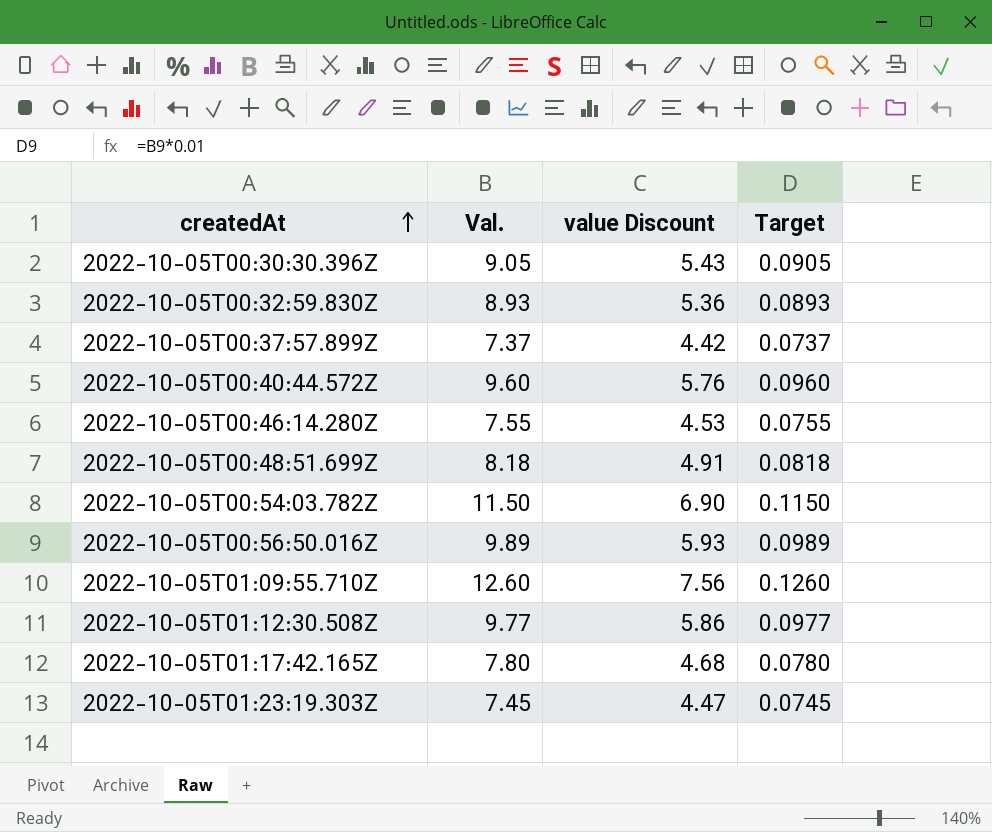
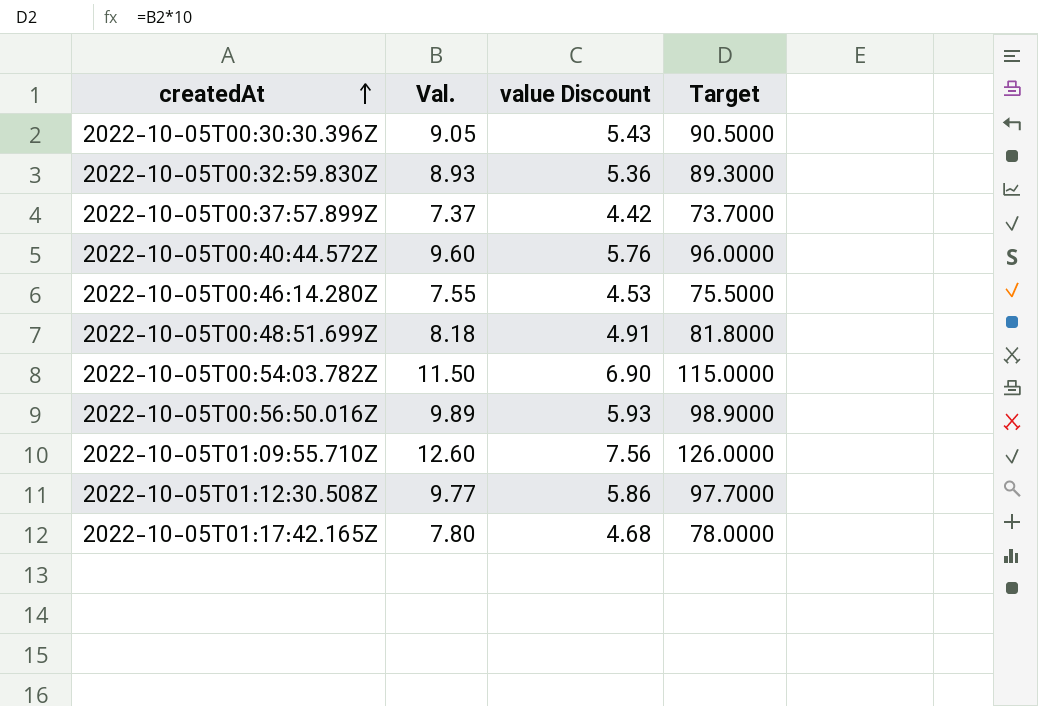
column Target | formula: [Val.] * 0.01 -> [Val.] * 10
row 2022-10-05T01:23:19.303Z: 7.45 | 4.47 | 0.0745 -> none

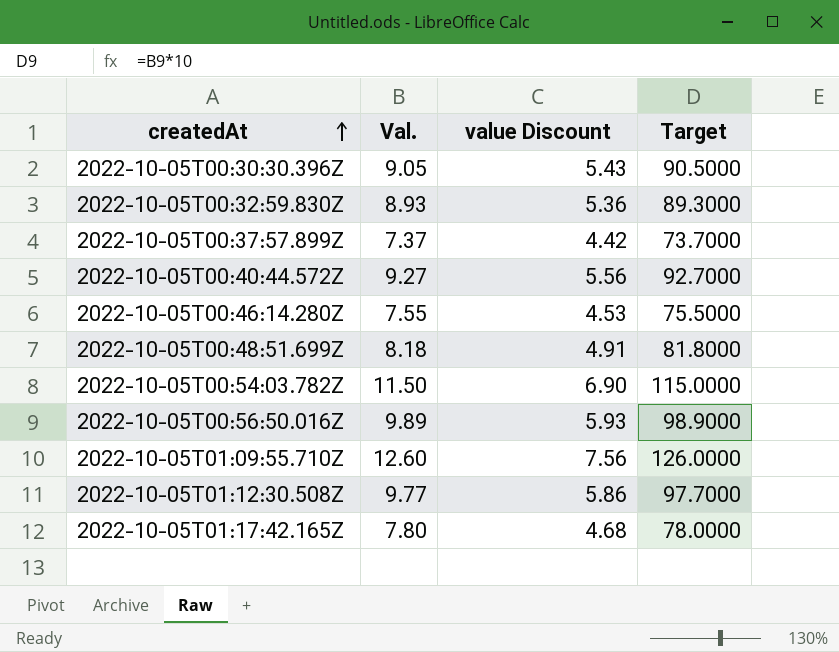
2022-10-05T00:40:44.572Z | Val.: 9.60 -> 9.27
2022-10-05T00:40:44.572Z | value Discount: 5.76 -> 5.56
2022-10-05T00:40:44.572Z | Target: 96.0000 -> 92.7000

